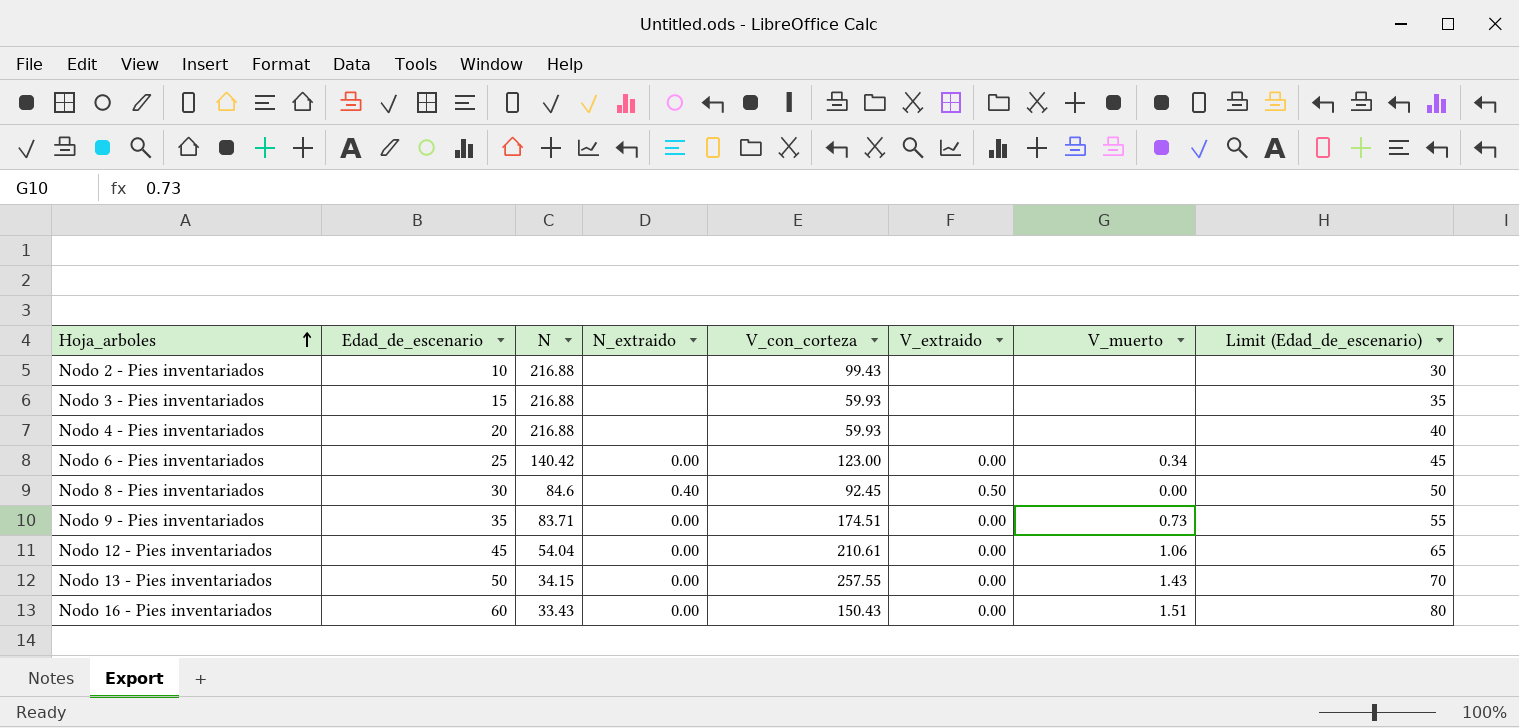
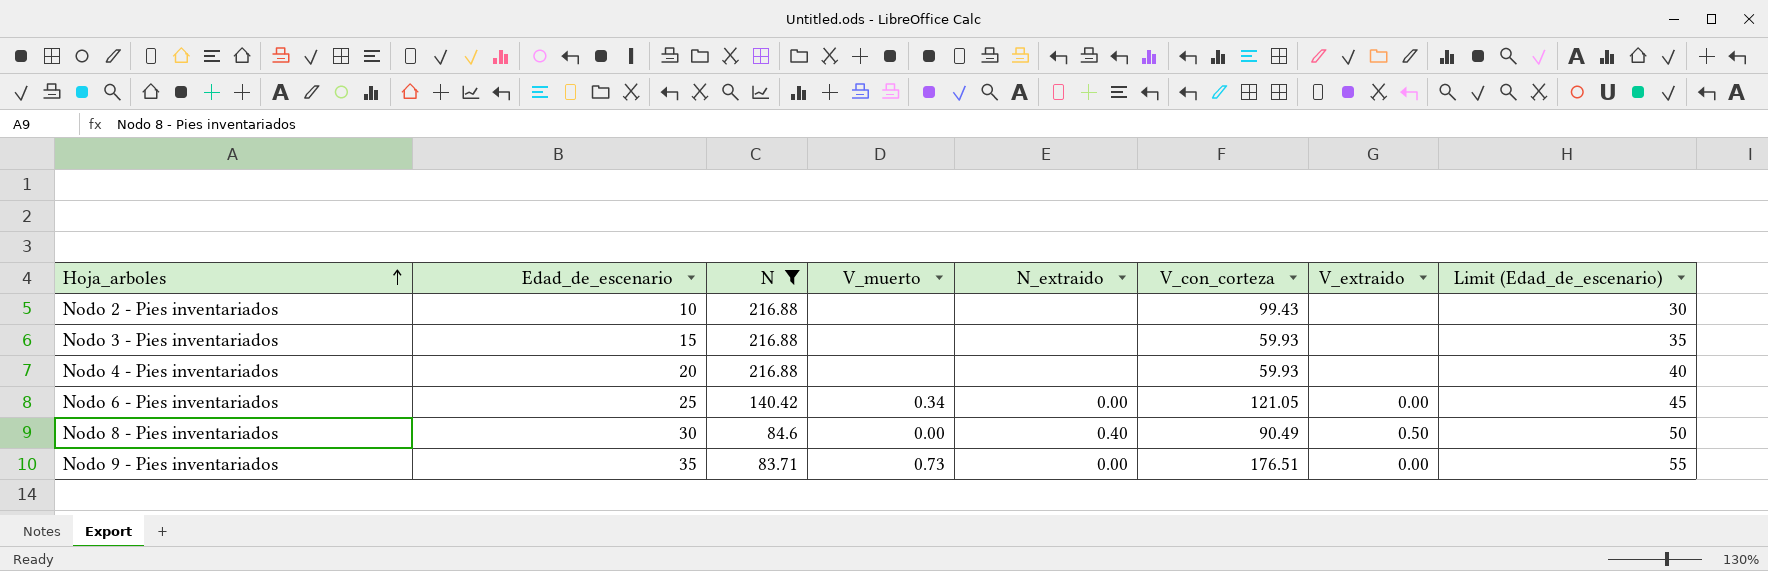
filter: none -> N >= 83.71
column V_muerto | position: 7 -> 4
Nodo 6 - Pies inventariados | V_con_corteza: 123.00 -> 121.05
Nodo 8 - Pies inventariados | V_con_corteza: 92.45 -> 90.49
Nodo 9 - Pies inventariados | V_con_corteza: 174.51 -> 176.51

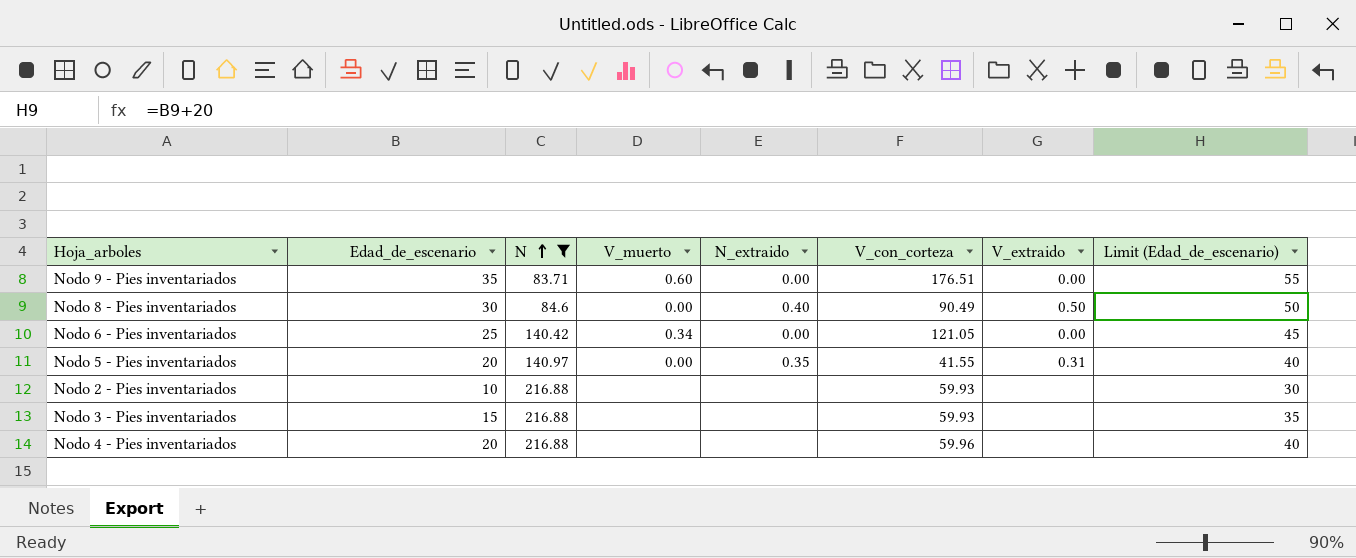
row order: Hoja_arboles ascending -> N ascending
Nodo 9 - Pies inventariados | V_muerto: 0.73 -> 0.60
row Nodo 5 - Pies inventariados: none -> 20 | 140.97 | 0.00 | 0.35 | 41.55 | 0.31 | 40
Nodo 2 - Pies inventariados | V_con_corteza: 99.43 -> 59.93
Nodo 4 - Pies inventariados | V_con_corteza: 59.93 -> 59.96

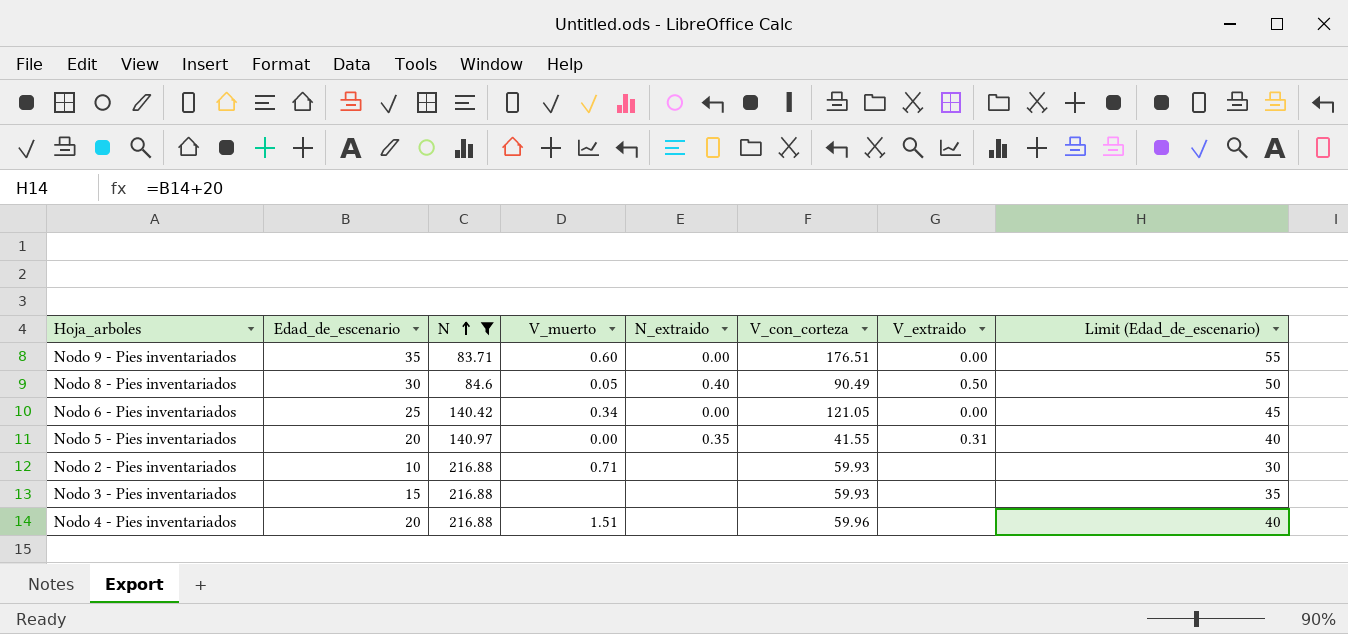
Nodo 8 - Pies inventariados | V_muerto: 0.00 -> 0.05
Nodo 2 - Pies inventariados | V_muerto: none -> 0.71
Nodo 4 - Pies inventariados | V_muerto: none -> 1.51

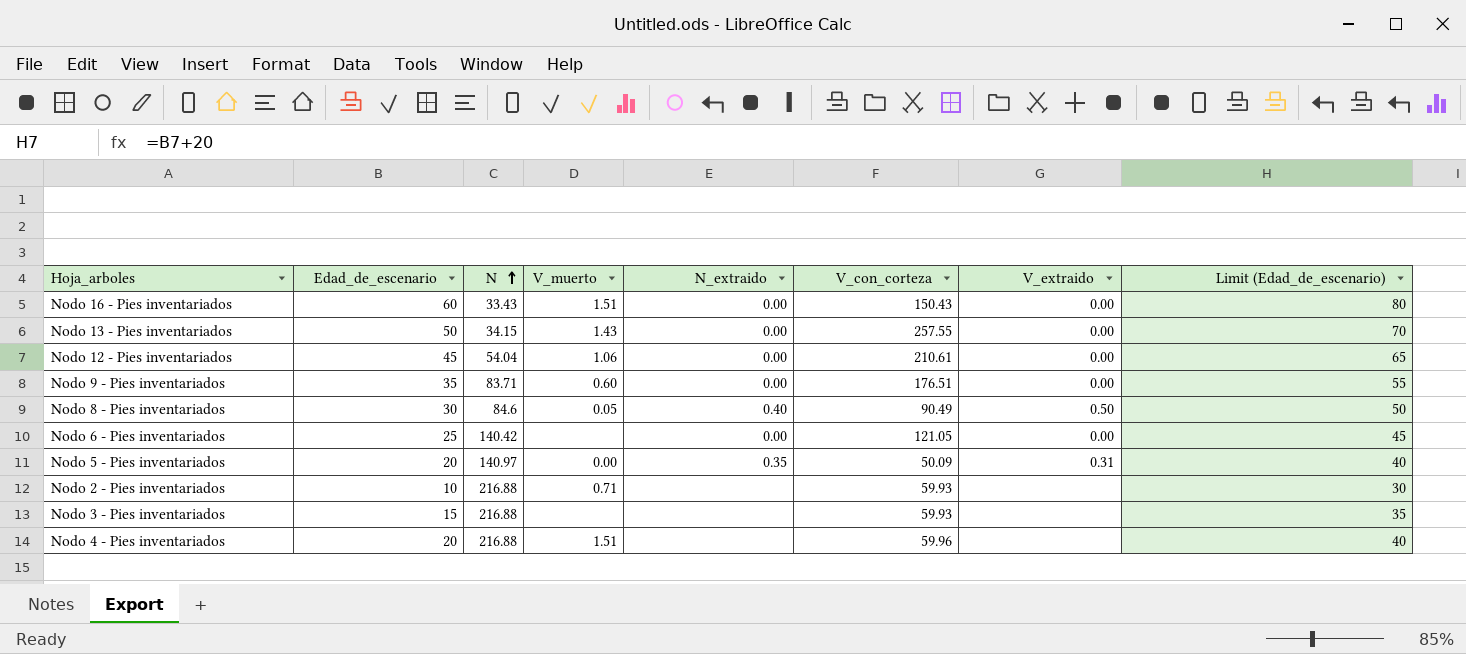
filter: N >= 83.71 -> none
Nodo 6 - Pies inventariados | V_muerto: 0.34 -> none
Nodo 5 - Pies inventariados | V_con_corteza: 41.55 -> 50.09

